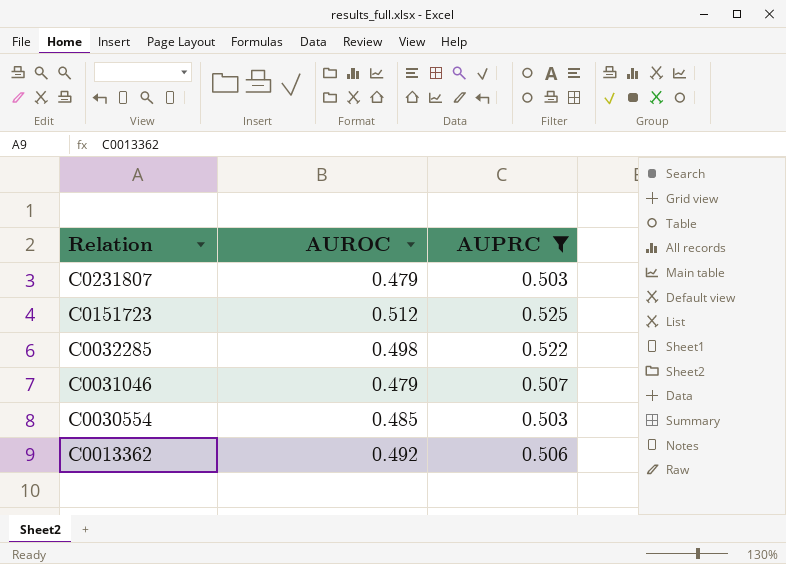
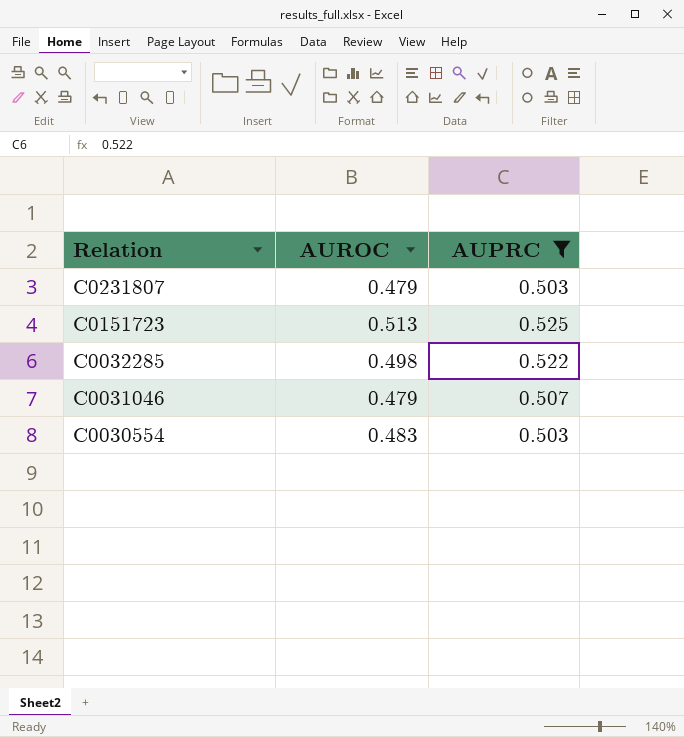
row C0013362: 0.492 | 0.506 -> none
C0151723 | AUROC: 0.512 -> 0.513
C0030554 | AUROC: 0.485 -> 0.483

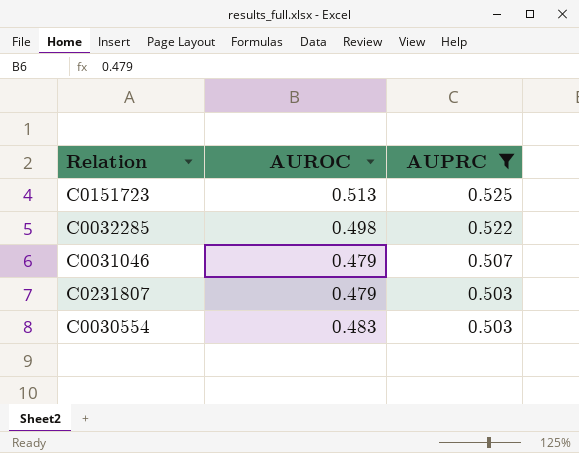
row order: Relation descending -> AUPRC descending

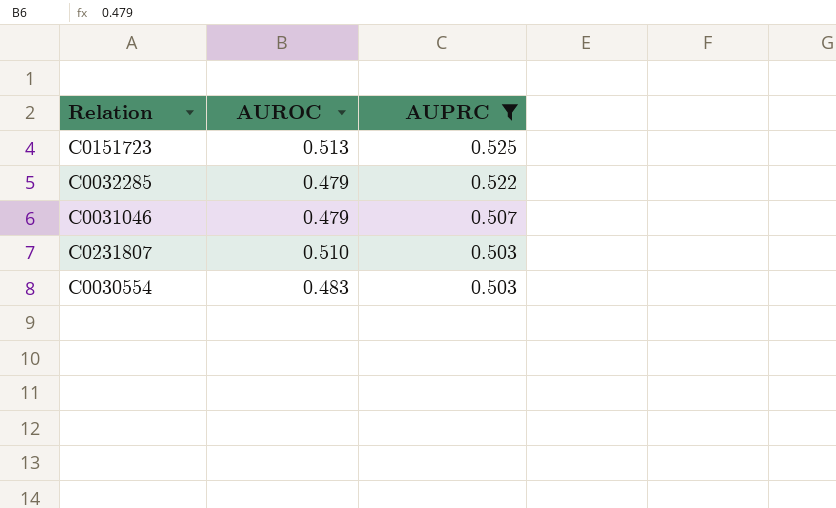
C0032285 | AUROC: 0.498 -> 0.479
C0231807 | AUROC: 0.479 -> 0.510

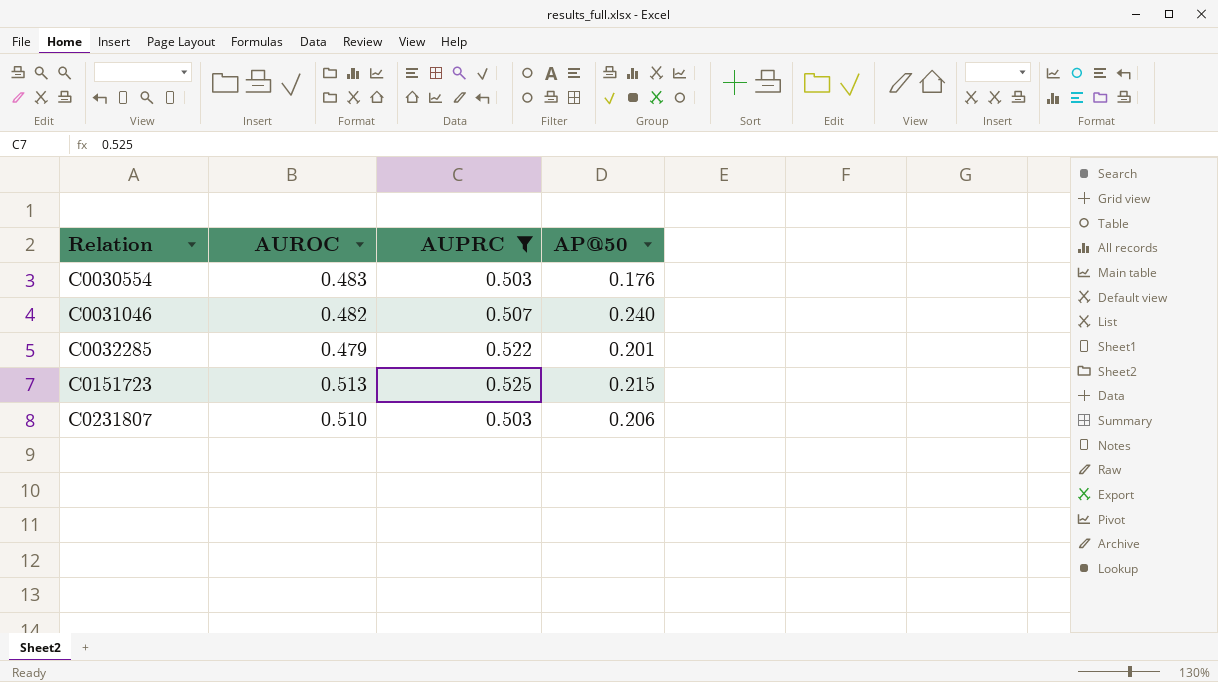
row order: AUPRC descending -> Relation ascending
column AP@50 | position: none -> 4
C0031046 | AUROC: 0.479 -> 0.482

